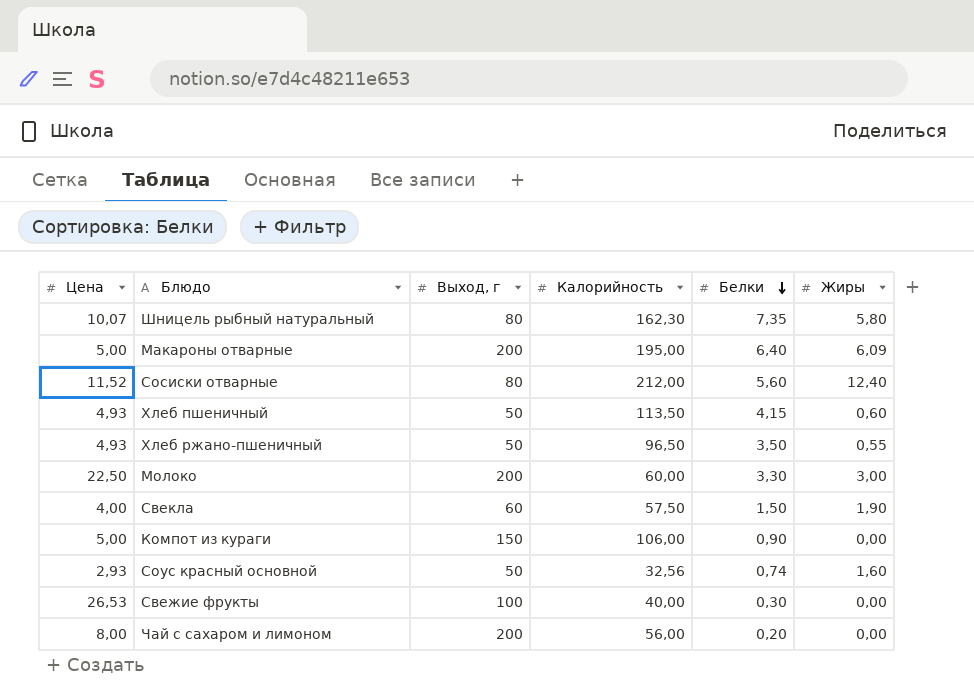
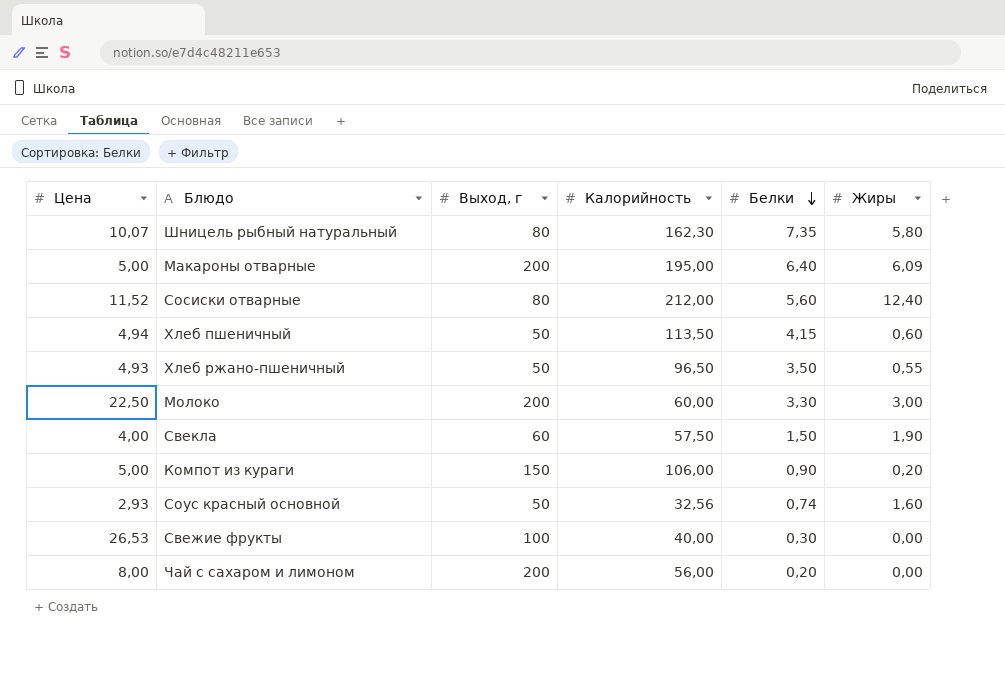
Хлеб пшеничный | Цена: 4,93 -> 4,94
Компот из кураги | Жиры: 0,00 -> 0,20

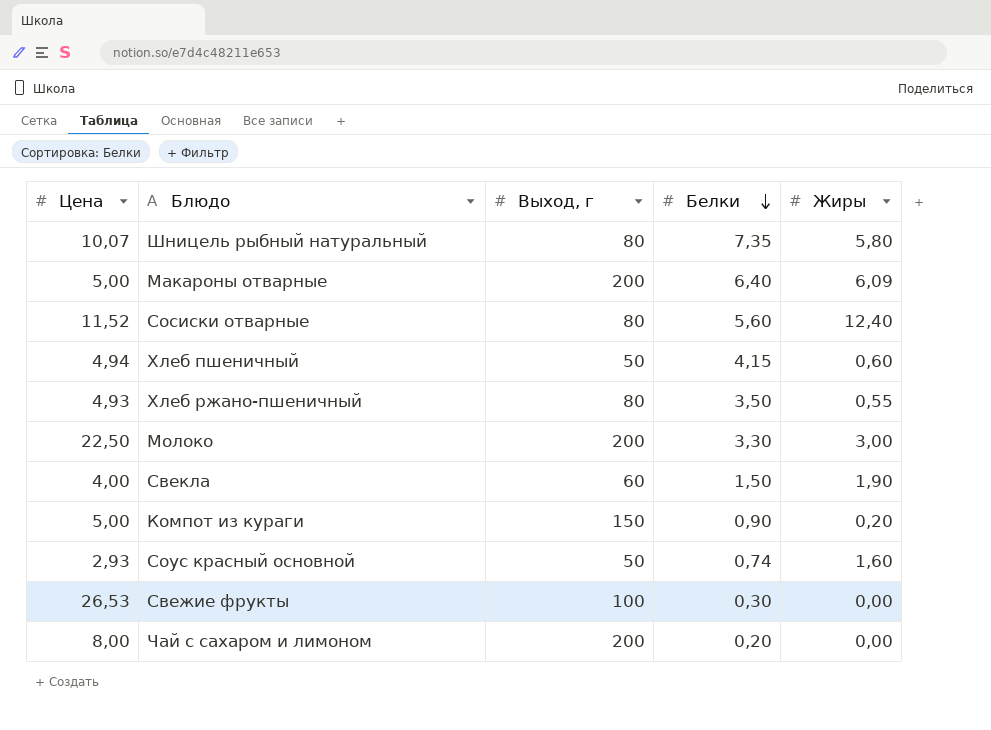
column Калорийность | position: 4 -> none
Хлеб ржано-пшеничный | Выход, г: 50 -> 80

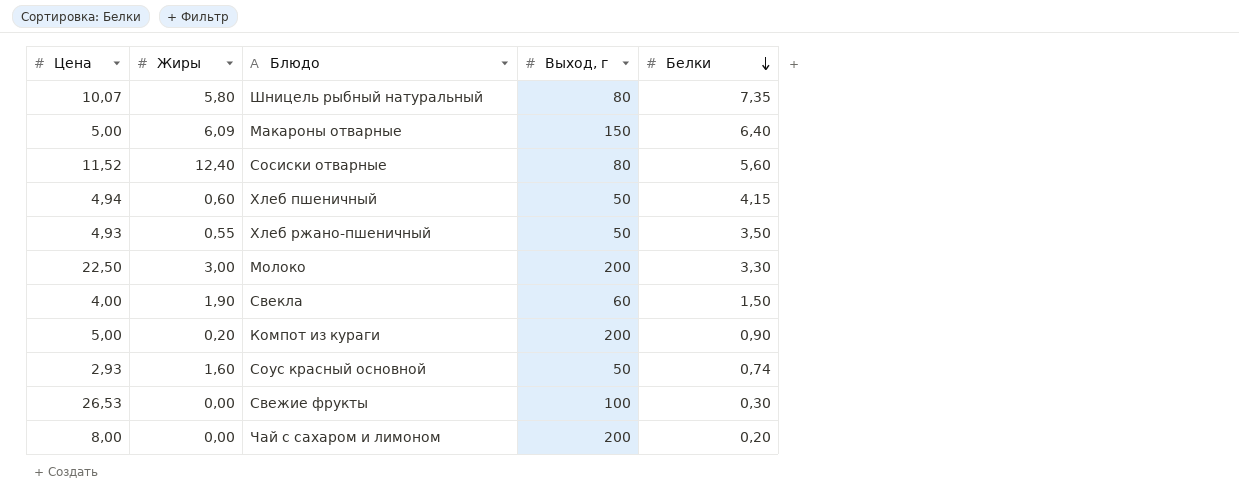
column Жиры | position: 5 -> 2
Макароны отварные | Выход, г: 200 -> 150
Хлеб ржано-пшеничный | Выход, г: 80 -> 50
Компот из кураги | Выход, г: 150 -> 200

